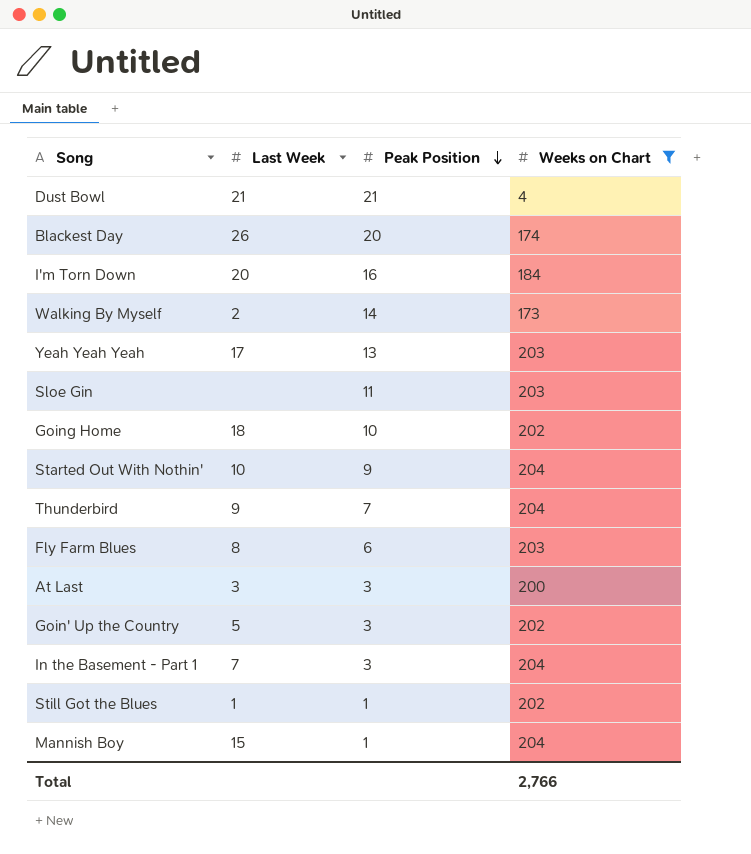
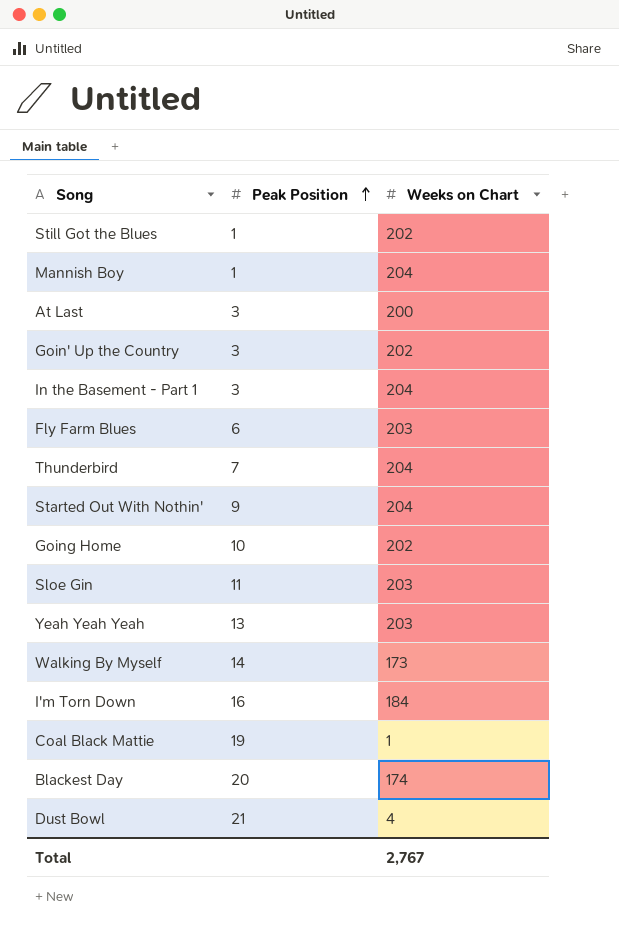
filter: Weeks on Chart != 1 -> none
row order: Peak Position descending -> Peak Position ascending
column Last Week | position: 2 -> none
Total | Weeks on Chart: 2,766 -> 2,767

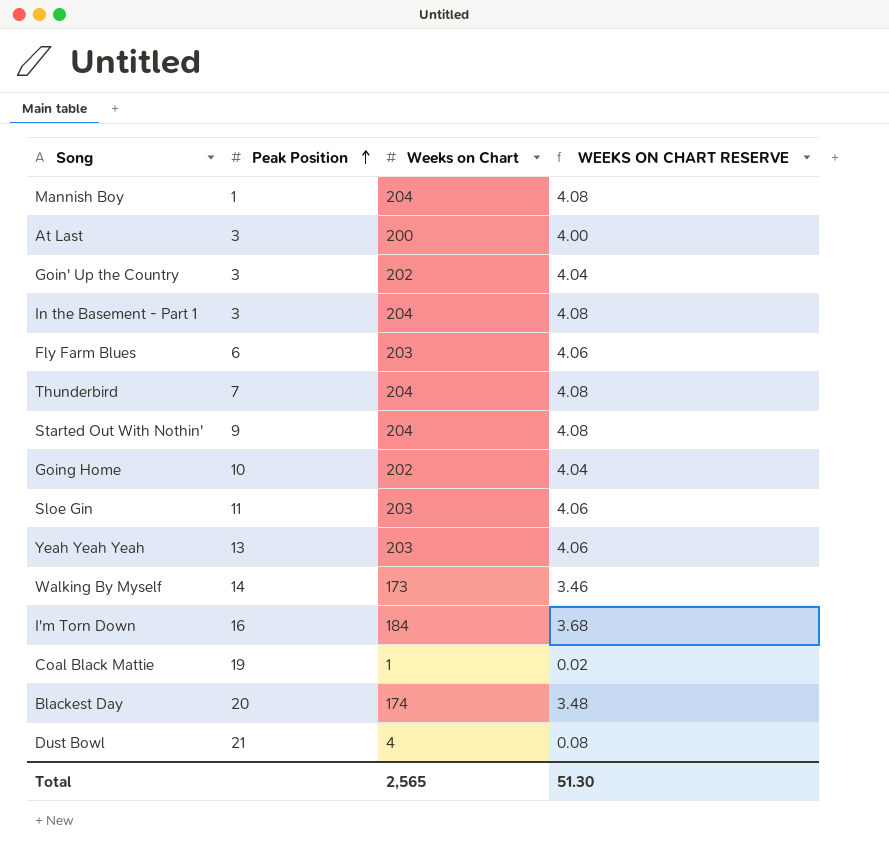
column WEEKS ON CHART RESERVE | formula: none -> [Weeks on Chart] * 0.02
row Still Got the Blues: 1 | 202 -> none
Total | Weeks on Chart: 2,767 -> 2,565

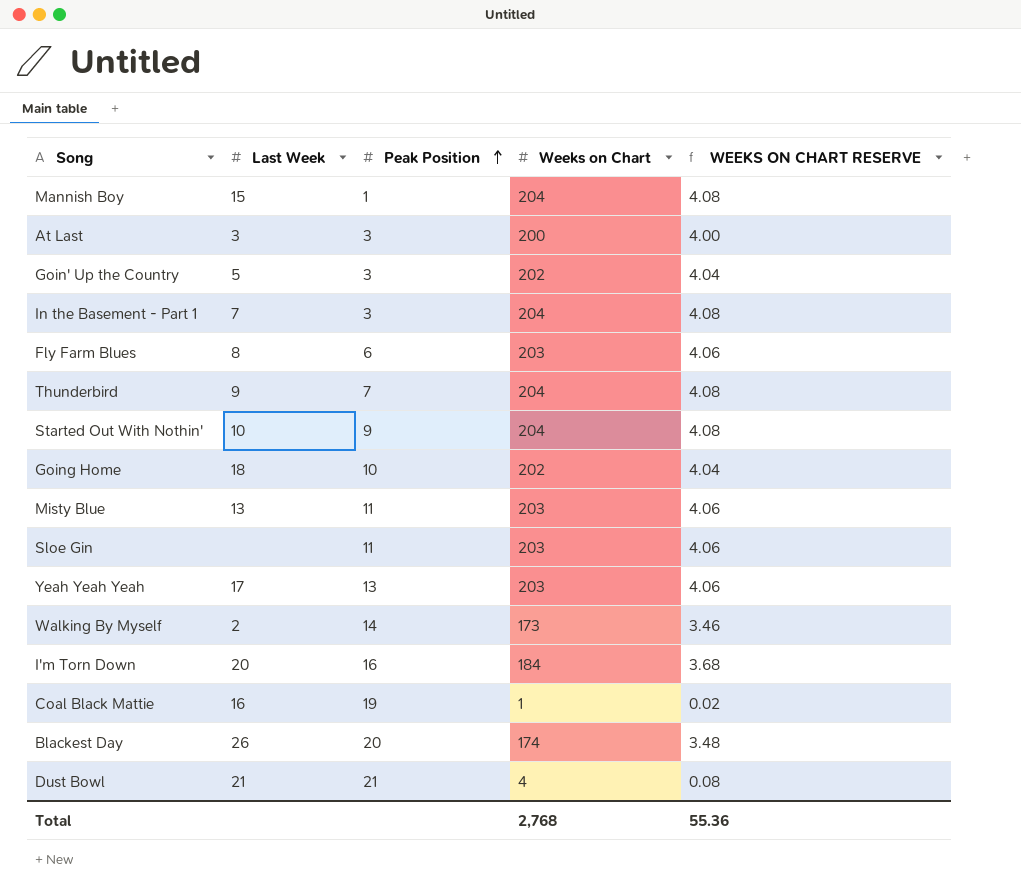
column Last Week | position: none -> 2
row Misty Blue: none -> 13 | 11 | 203 | 4.06
Total | Weeks on Chart: 2,565 -> 2,768
Total | WEEKS ON CHART RESERVE: 51.30 -> 55.36

